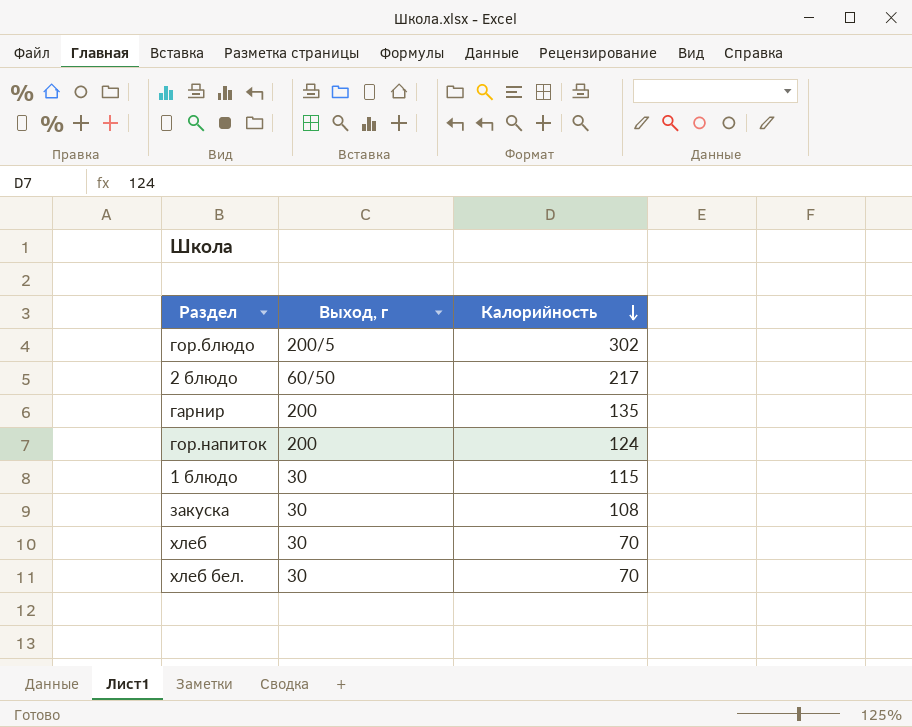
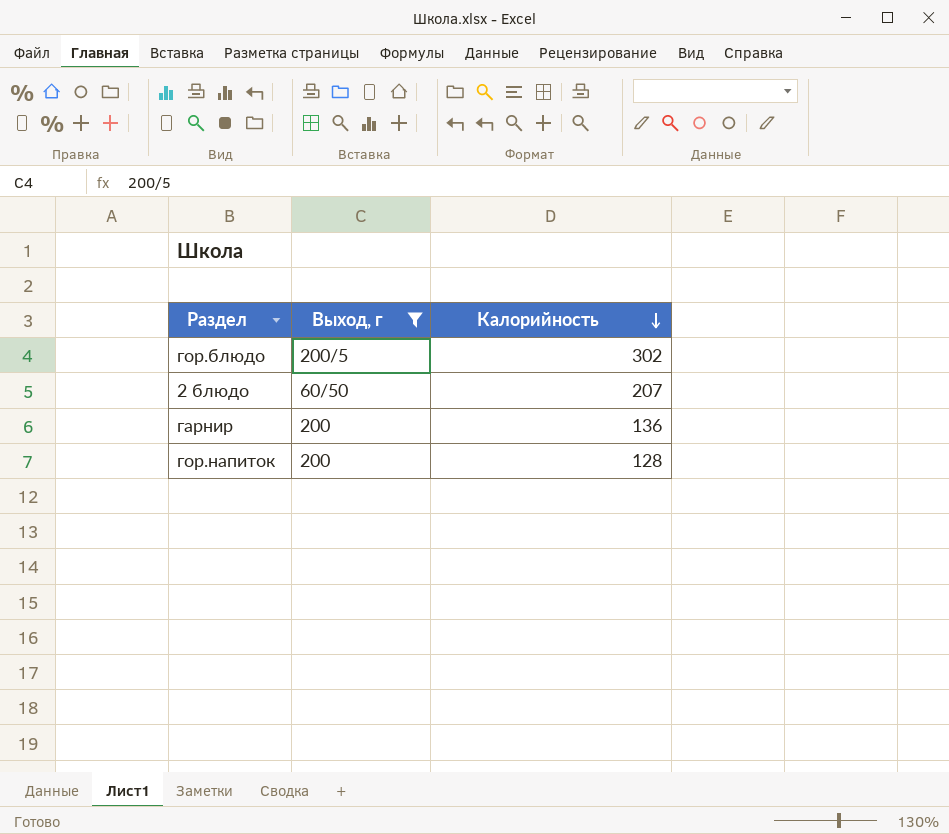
filter: none -> Выход, г != 30
2 блюдо | Калорийность: 217 -> 207
гарнир | Калорийность: 135 -> 136
гор.напиток | Калорийность: 124 -> 128

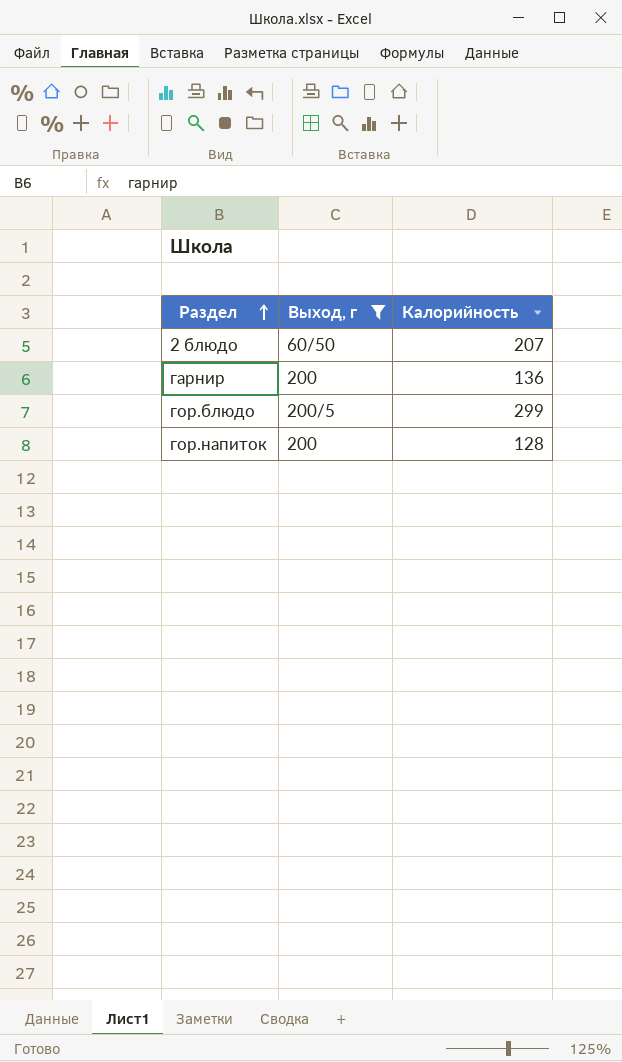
row order: Калорийность descending -> Раздел ascending
гор.блюдо | Калорийность: 302 -> 299

